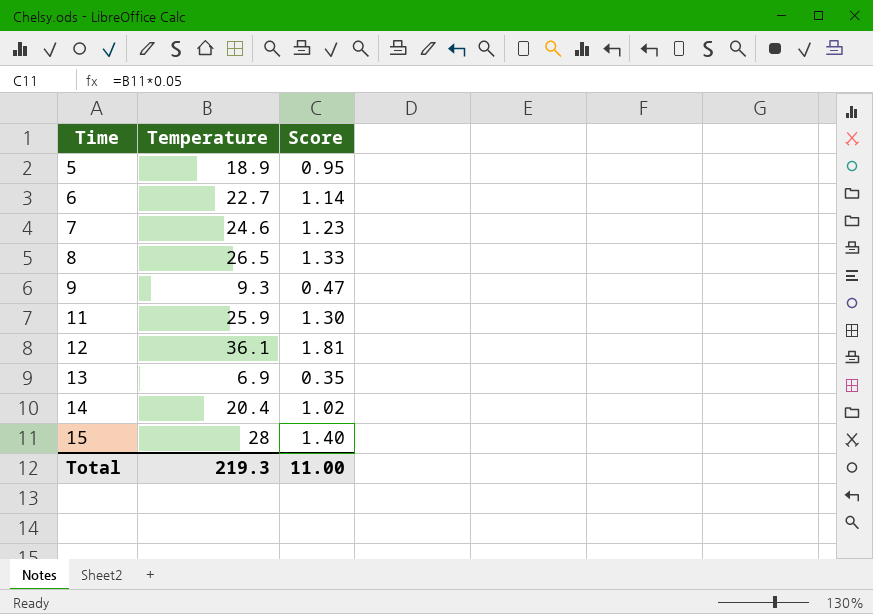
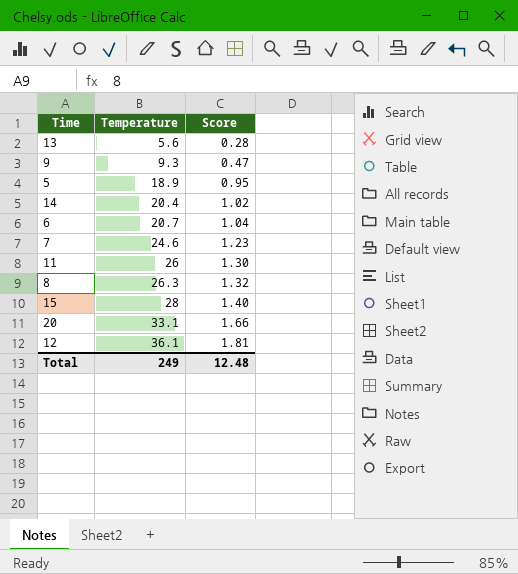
row order: Time ascending -> Temperature ascending
13 | Temperature: 6.9 -> 5.6
13 | Score: 0.35 -> 0.28
6 | Temperature: 22.7 -> 20.7
6 | Score: 1.14 -> 1.04
11 | Temperature: 25.9 -> 26
8 | Temperature: 26.5 -> 26.3
8 | Score: 1.33 -> 1.32
row 20: none -> 33.1 | 1.66
Total | Temperature: 219.3 -> 249
Total | Score: 11.00 -> 12.48

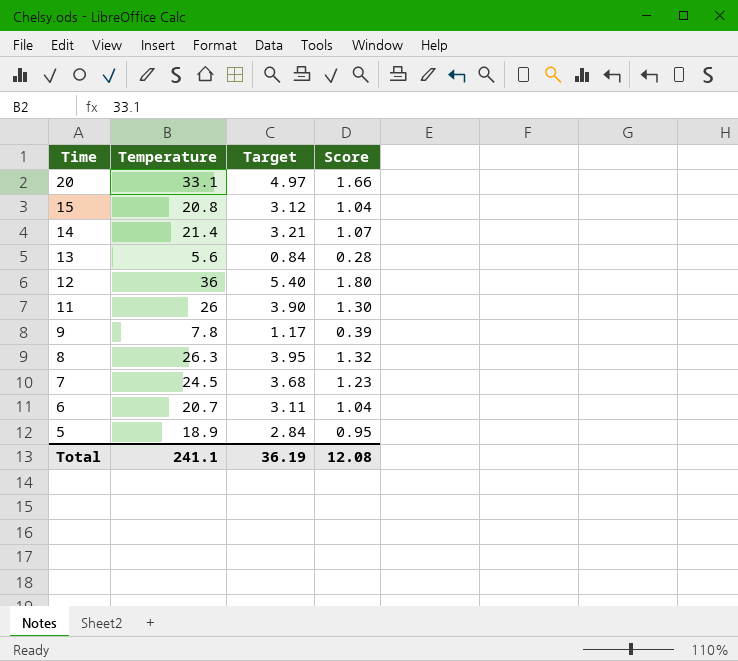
row order: Temperature ascending -> Time descending
column Target | formula: none -> [Temperature] * 0.15
15 | Temperature: 28 -> 20.8
15 | Score: 1.40 -> 1.04
14 | Temperature: 20.4 -> 21.4
14 | Score: 1.02 -> 1.07
12 | Temperature: 36.1 -> 36
12 | Score: 1.81 -> 1.80
9 | Temperature: 9.3 -> 7.8
9 | Score: 0.47 -> 0.39
7 | Temperature: 24.6 -> 24.5
Total | Temperature: 249 -> 241.1
Total | Score: 12.48 -> 12.08

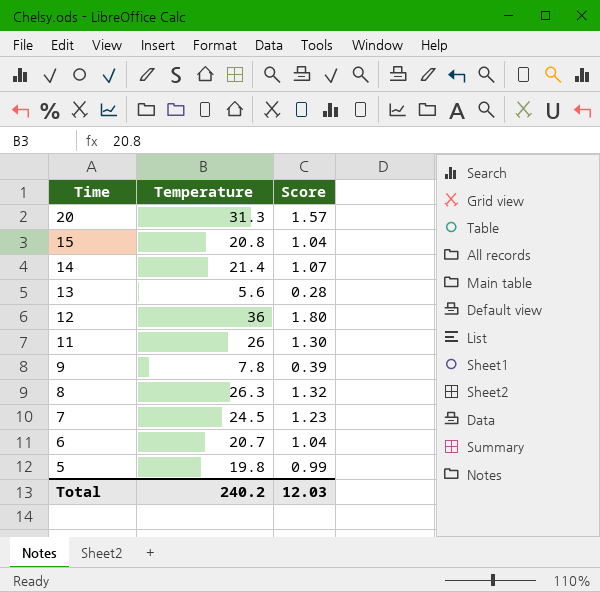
column Target | formula: [Temperature] * 0.15 -> none
20 | Temperature: 33.1 -> 31.3
20 | Score: 1.66 -> 1.57
5 | Temperature: 18.9 -> 19.8
5 | Score: 0.95 -> 0.99
Total | Temperature: 241.1 -> 240.2
Total | Score: 12.08 -> 12.03

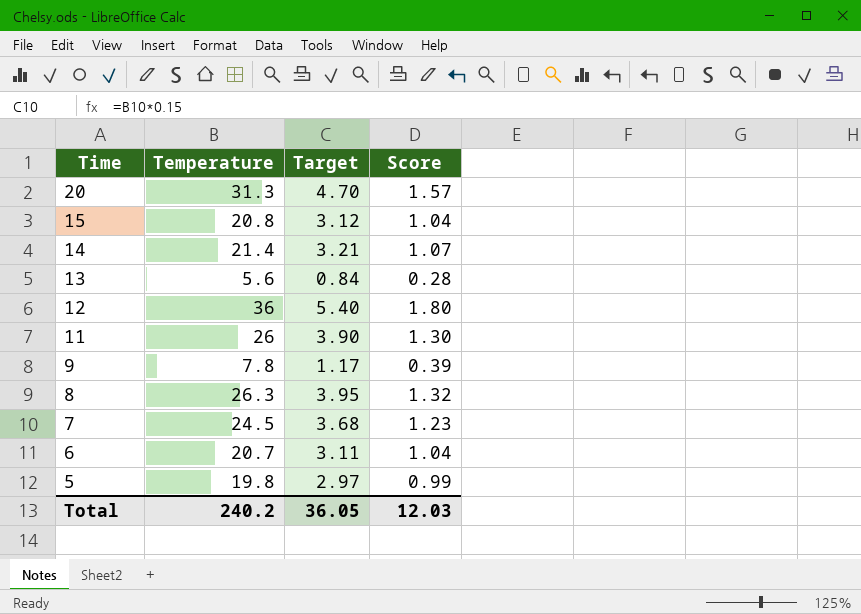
column Target | formula: none -> [Temperature] * 0.15

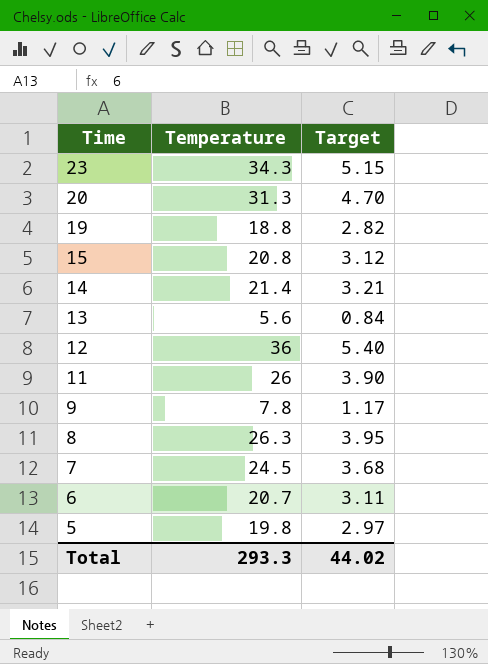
column Score | formula: [Temperature] * 0.05 -> none
row 23: none -> 34.3 | 5.15
row 19: none -> 18.8 | 2.82
Total | Temperature: 240.2 -> 293.3
Total | Target: 36.05 -> 44.02

